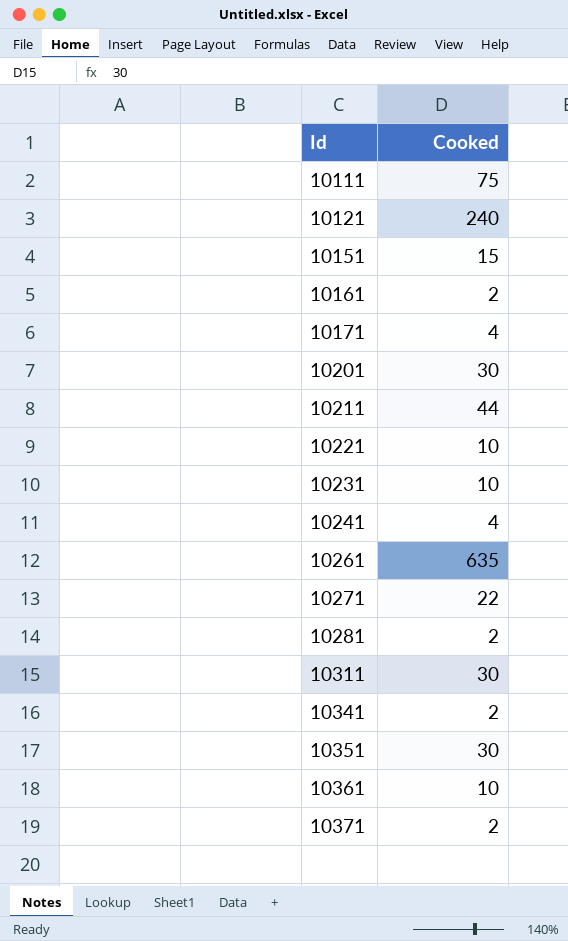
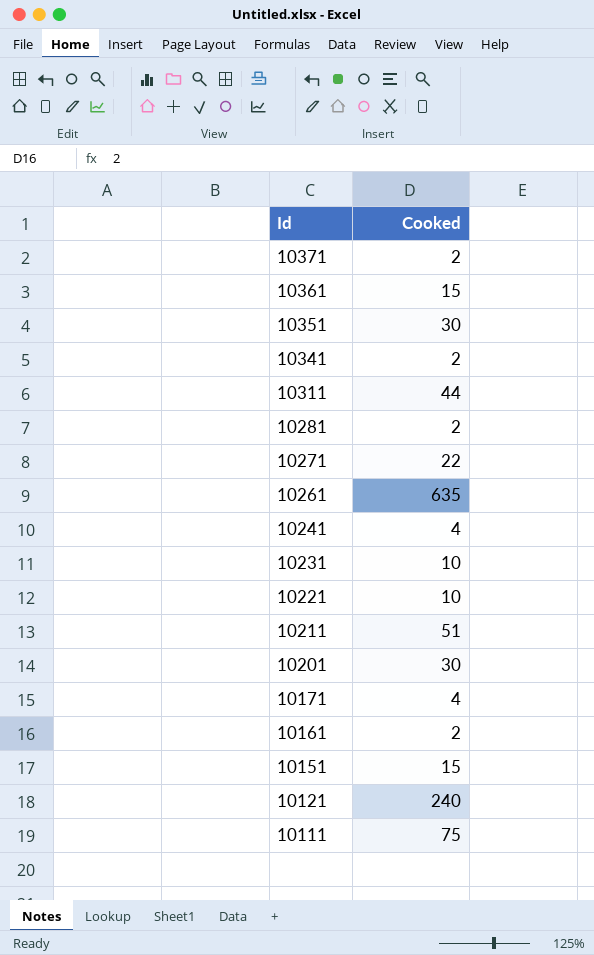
row order: Id ascending -> Id descending
10361 | Cooked: 10 -> 15
10311 | Cooked: 30 -> 44
10211 | Cooked: 44 -> 51

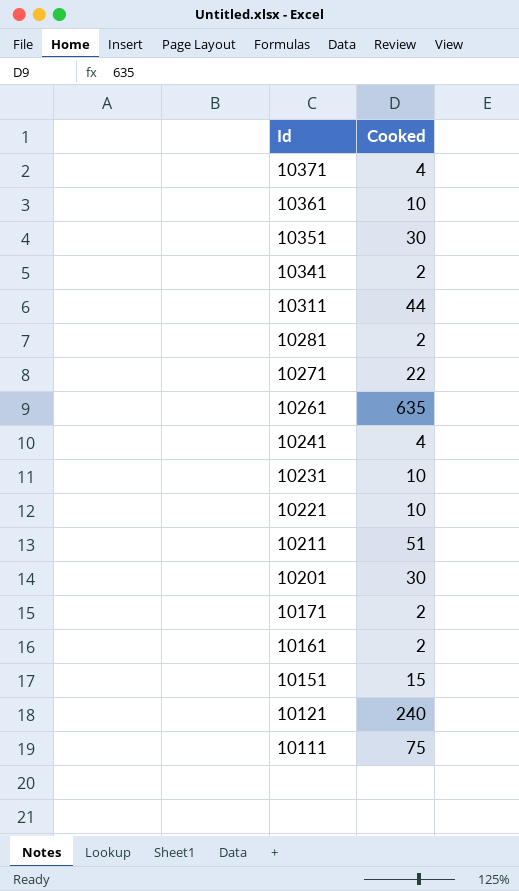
10371 | Cooked: 2 -> 4
10361 | Cooked: 15 -> 10
10171 | Cooked: 4 -> 2

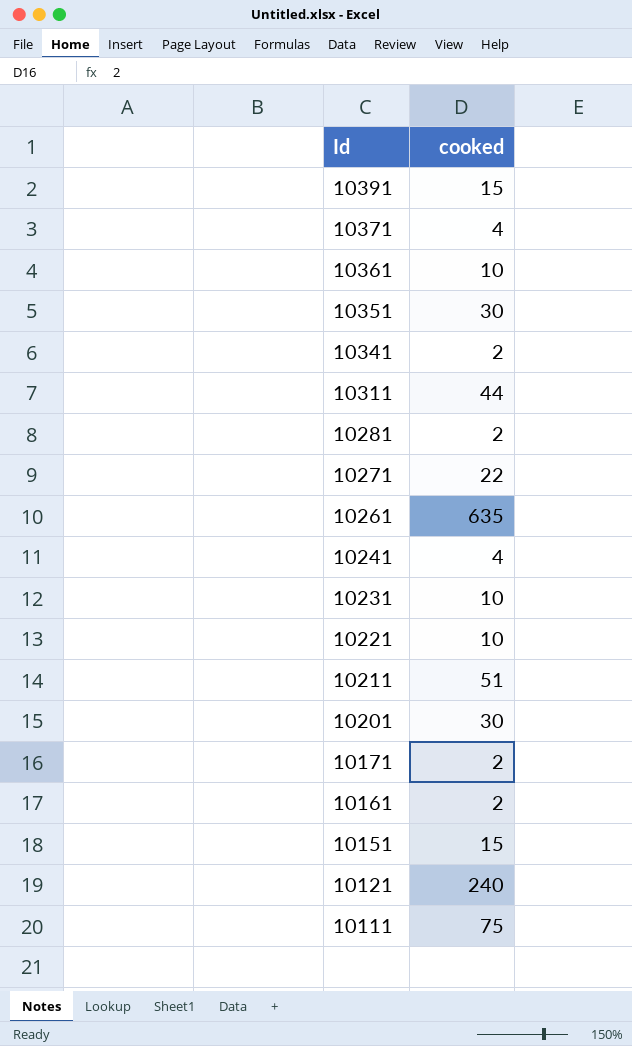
column name: Cooked -> cooked
row 10391: none -> 15

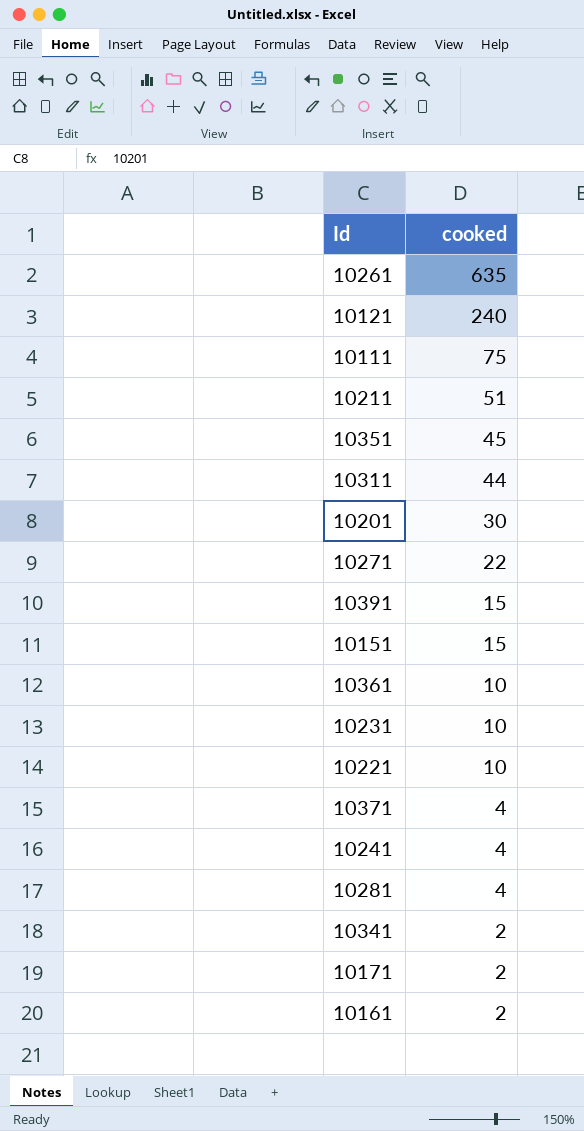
row order: Id descending -> cooked descending
10351 | cooked: 30 -> 45
10281 | cooked: 2 -> 4

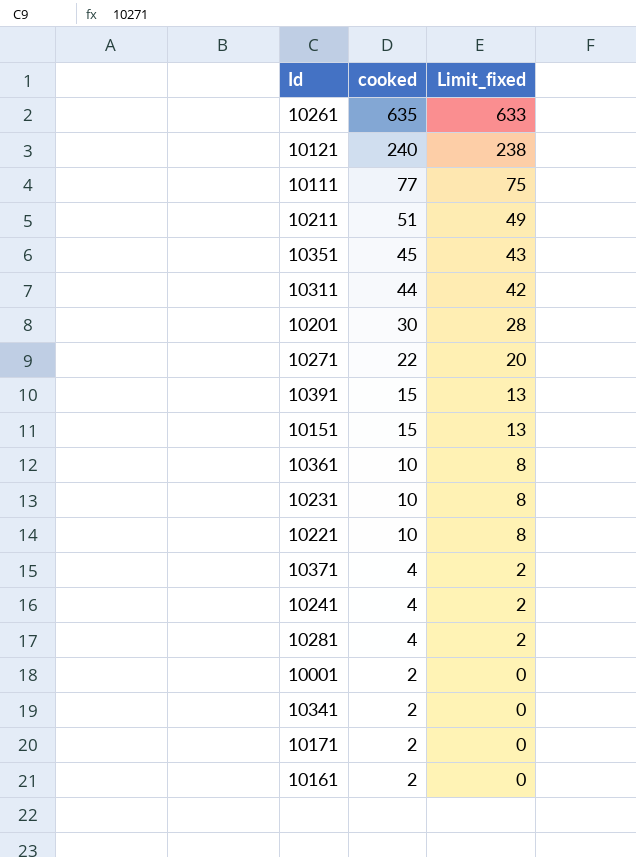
column Limit_fixed | formula: none -> [cooked] - 2
10111 | cooked: 75 -> 77
row 10001: none -> 2 | 0

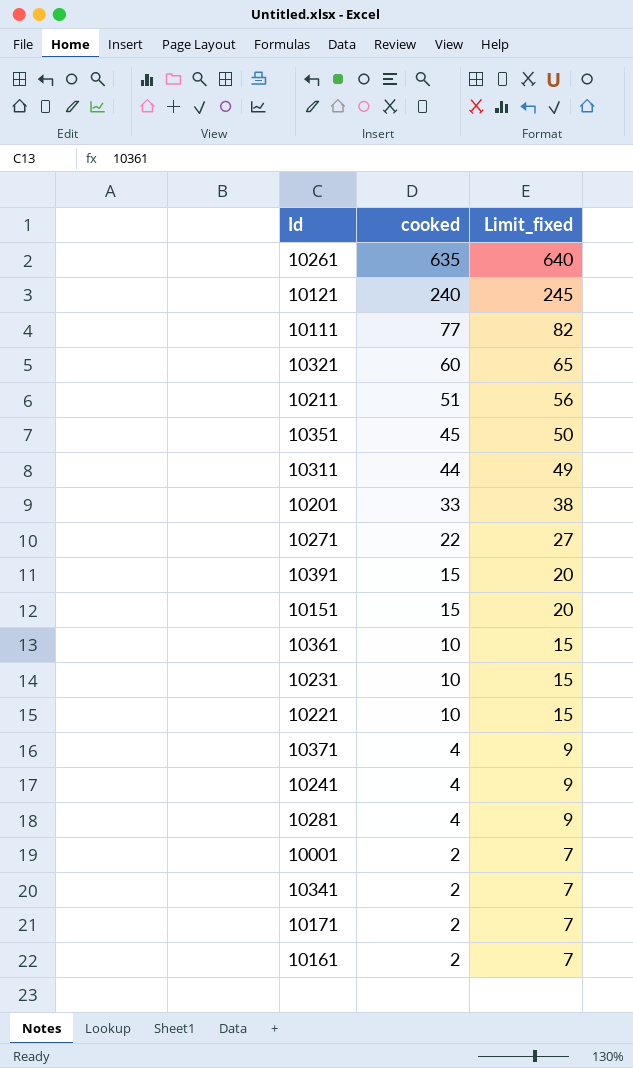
column Limit_fixed | formula: [cooked] - 2 -> [cooked] + 5
row 10321: none -> 60 | 65
10201 | cooked: 30 -> 33

